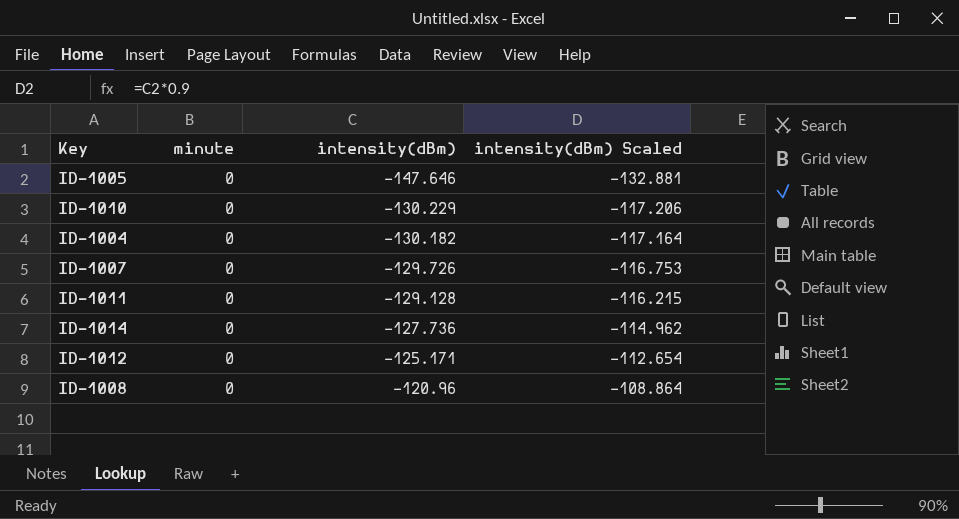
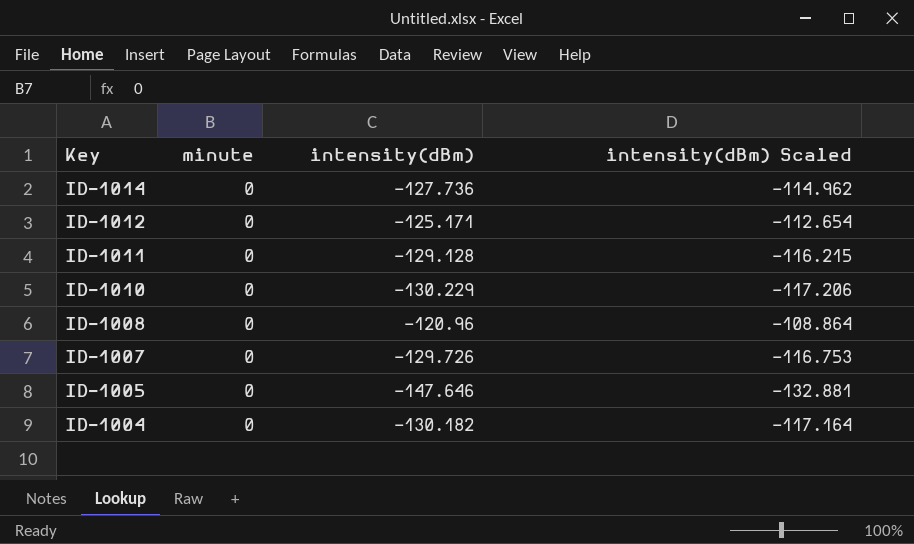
row order: intensity(dBm) ascending -> Key descending

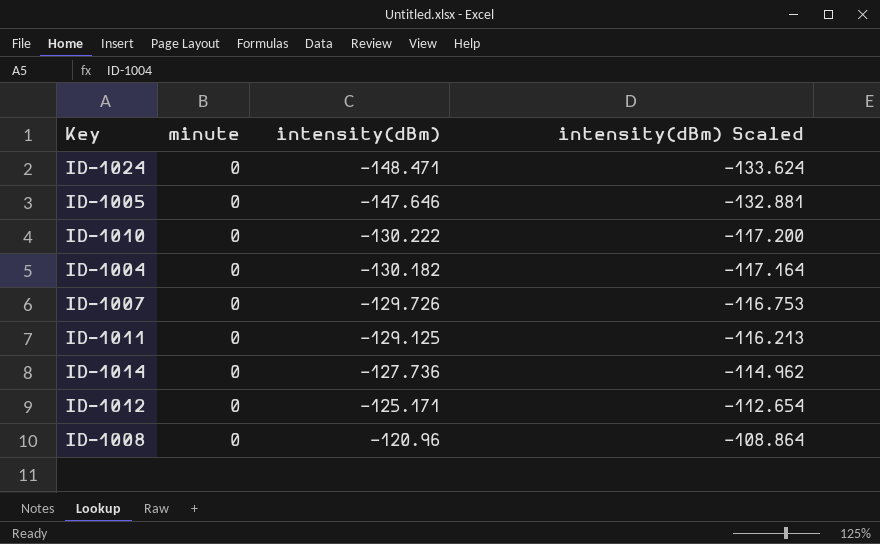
row order: Key descending -> intensity(dBm) ascending
row ID-1024: none -> 0 | -148.471 | -133.624
ID-1010 | intensity(dBm): -130.229 -> -130.222
ID-1010 | intensity(dBm) Scaled: -117.206 -> -117.200
ID-1011 | intensity(dBm): -129.128 -> -129.125
ID-1011 | intensity(dBm) Scaled: -116.215 -> -116.213

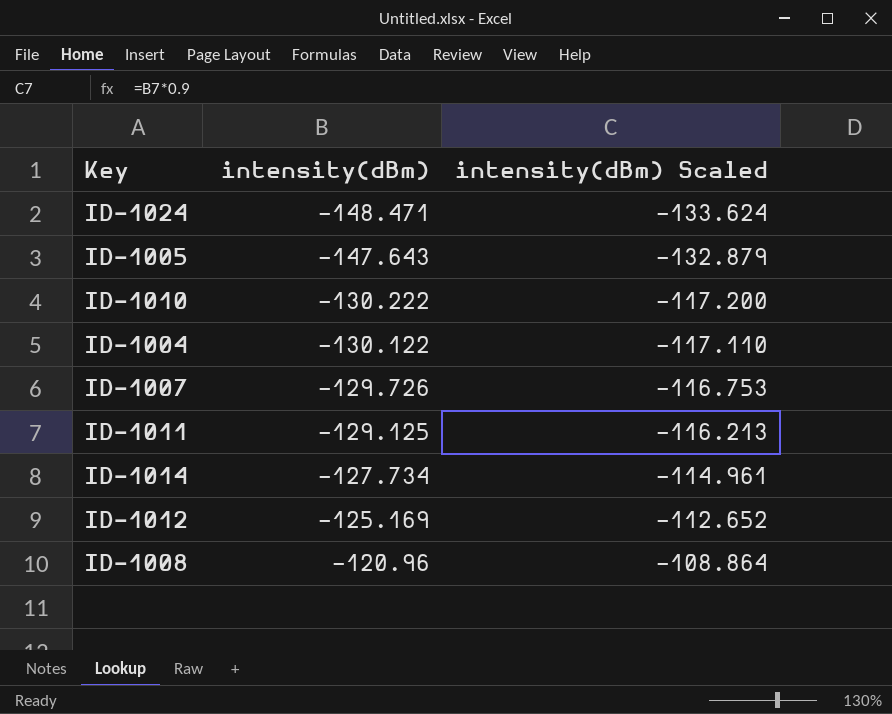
column minute | position: 2 -> none
ID-1005 | intensity(dBm): -147.646 -> -147.643
ID-1005 | intensity(dBm) Scaled: -132.881 -> -132.879
ID-1004 | intensity(dBm): -130.182 -> -130.122
ID-1004 | intensity(dBm) Scaled: -117.164 -> -117.110
ID-1014 | intensity(dBm): -127.736 -> -127.734
ID-1014 | intensity(dBm) Scaled: -114.962 -> -114.961
ID-1012 | intensity(dBm): -125.171 -> -125.169
ID-1012 | intensity(dBm) Scaled: -112.654 -> -112.652

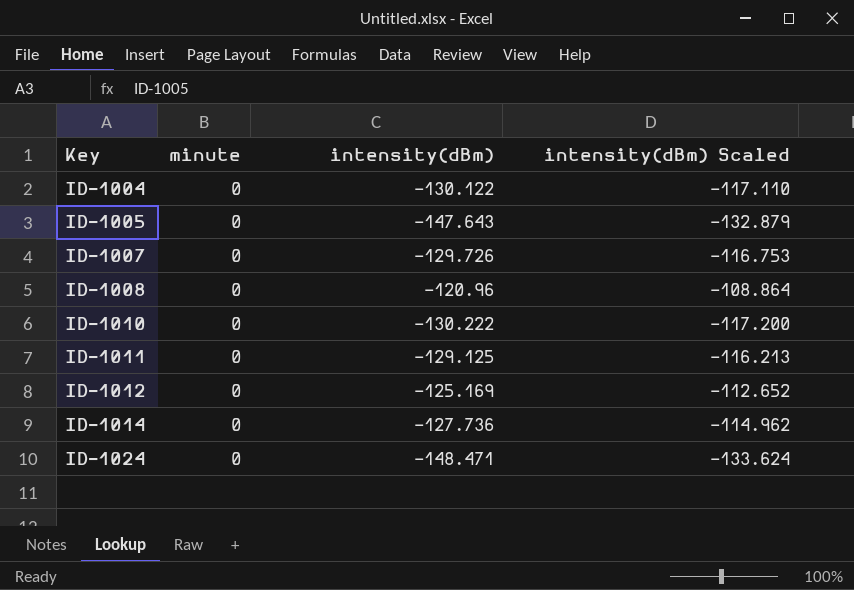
row order: intensity(dBm) ascending -> Key ascending
column minute | position: none -> 2
ID-1014 | intensity(dBm): -127.734 -> -127.736
ID-1014 | intensity(dBm) Scaled: -114.961 -> -114.962

